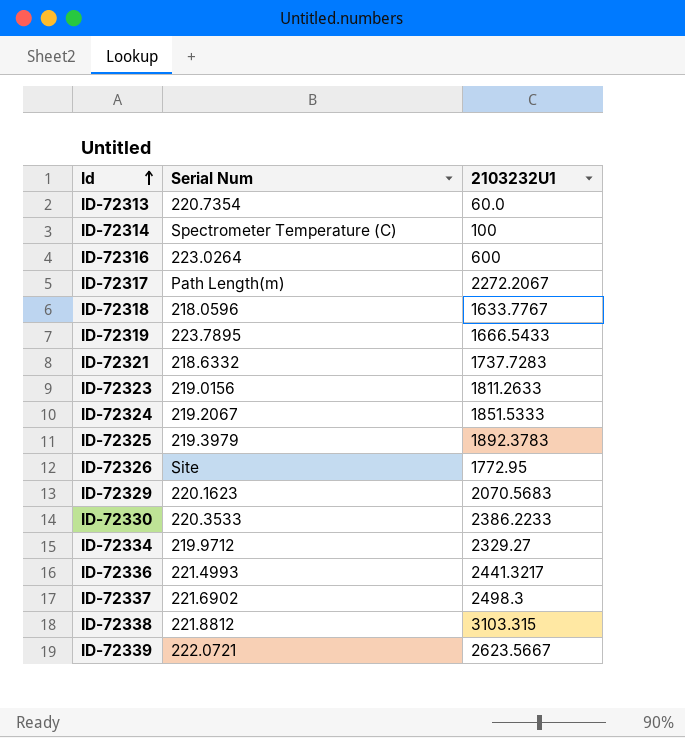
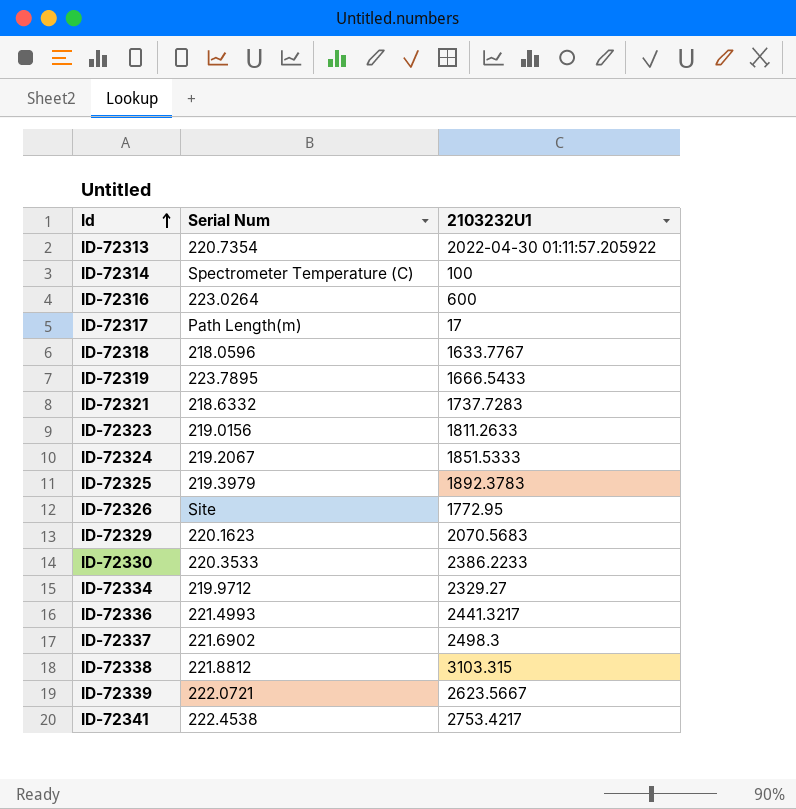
ID-72313 | 2103232U1: 60.0 -> 2022-04-30 01:11:57.205922
ID-72317 | 2103232U1: 2272.2067 -> 17
row ID-72341: none -> 222.4538 | 2753.4217

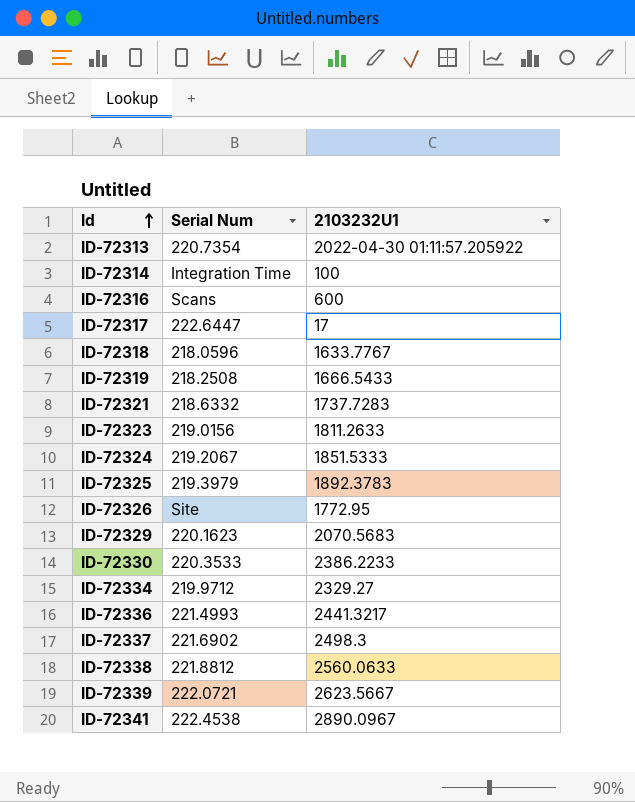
ID-72314 | Serial Num: Spectrometer Temperature (C) -> Integration Time
ID-72316 | Serial Num: 223.0264 -> Scans
ID-72317 | Serial Num: Path Length(m) -> 222.6447
ID-72319 | Serial Num: 223.7895 -> 218.2508
ID-72338 | 2103232U1: 3103.315 -> 2560.0633
ID-72341 | 2103232U1: 2753.4217 -> 2890.0967

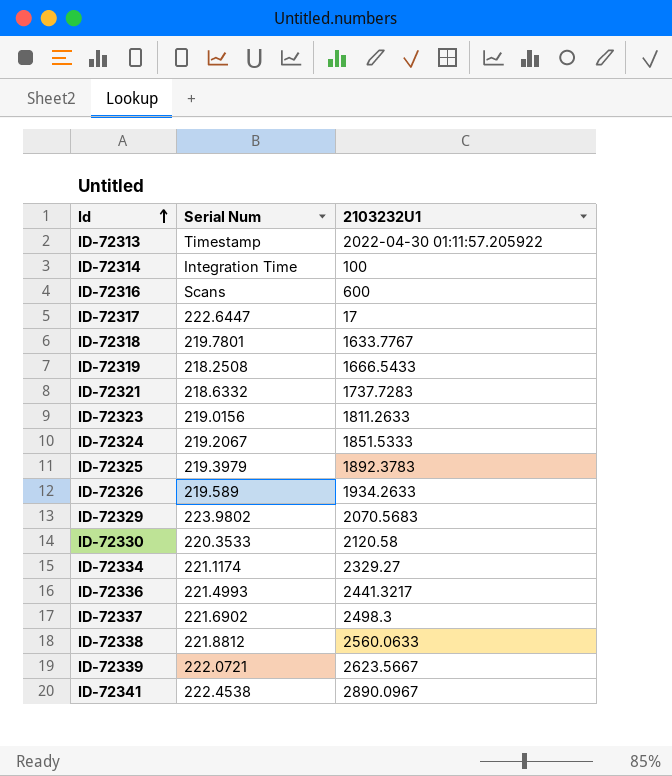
ID-72313 | Serial Num: 220.7354 -> Timestamp
ID-72318 | Serial Num: 218.0596 -> 219.7801
ID-72326 | Serial Num: Site -> 219.589
ID-72326 | 2103232U1: 1772.95 -> 1934.2633
ID-72329 | Serial Num: 220.1623 -> 223.9802
ID-72330 | 2103232U1: 2386.2233 -> 2120.58
ID-72334 | Serial Num: 219.9712 -> 221.1174

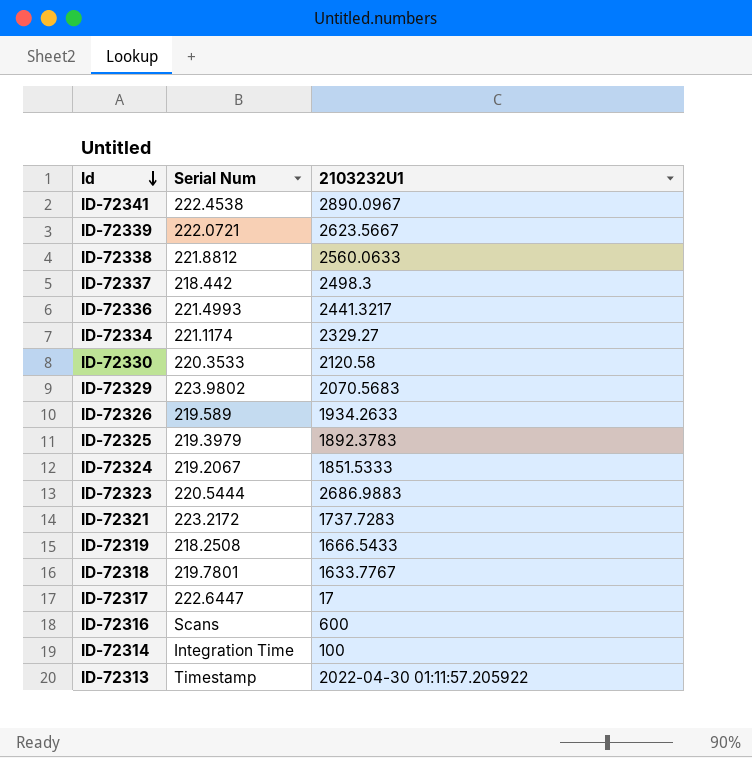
row order: Id ascending -> Id descending
ID-72337 | Serial Num: 221.6902 -> 218.442
ID-72323 | Serial Num: 219.0156 -> 220.5444
ID-72323 | 2103232U1: 1811.2633 -> 2686.9883
ID-72321 | Serial Num: 218.6332 -> 223.2172

